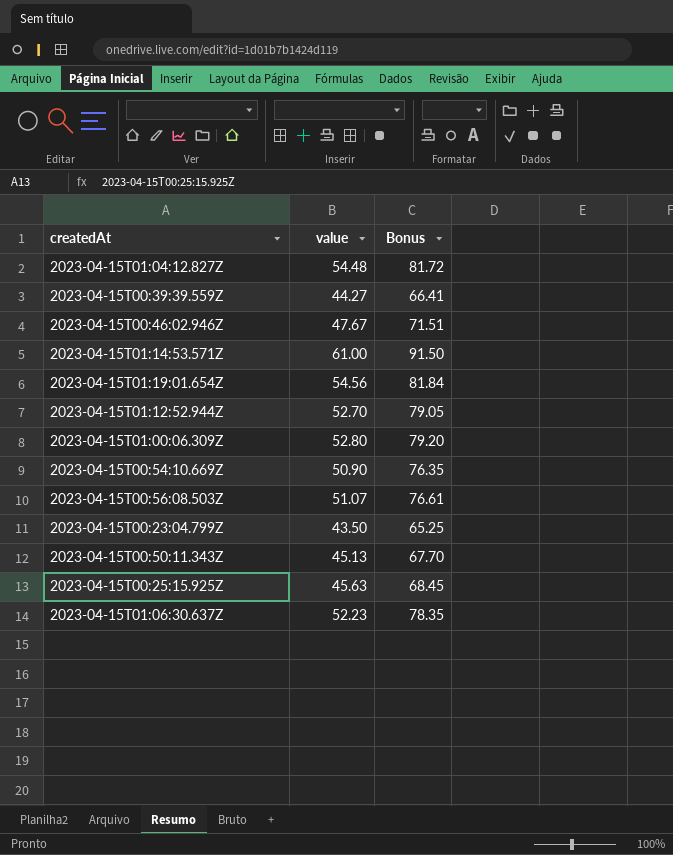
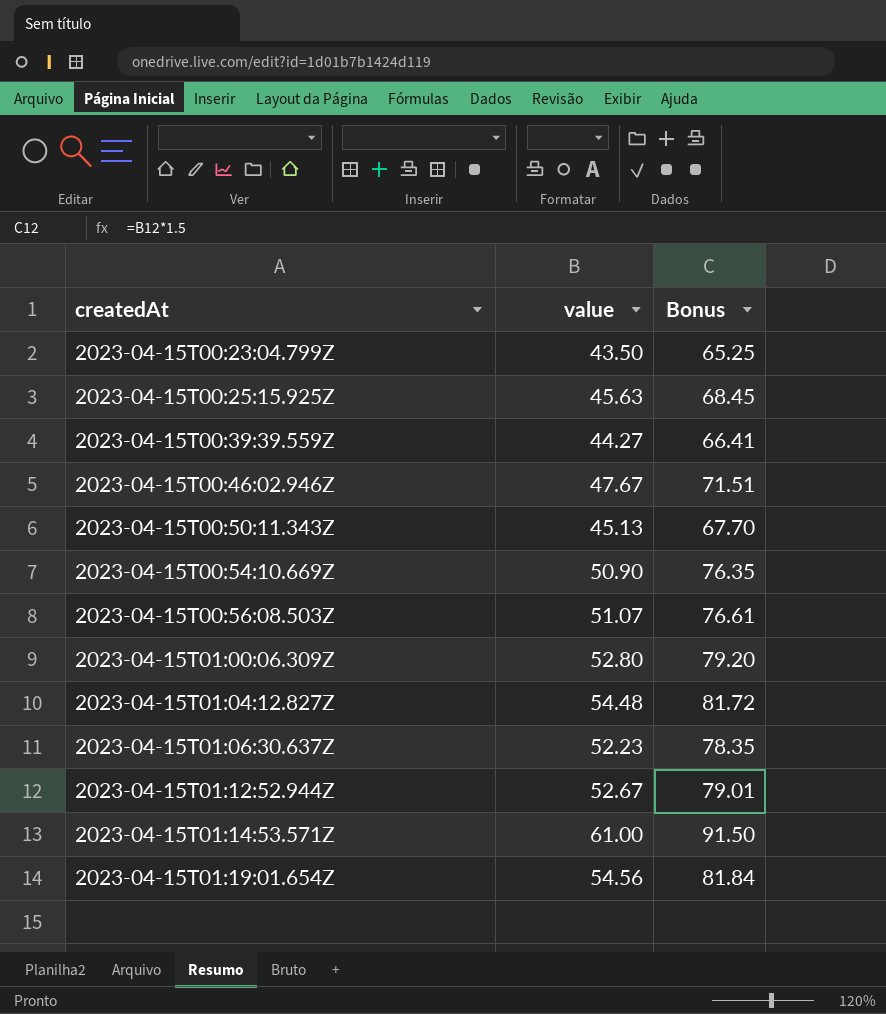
row order: none -> createdAt ascending
2023-04-15T01:12:52.944Z | value: 52.70 -> 52.67
2023-04-15T01:12:52.944Z | Bonus: 79.05 -> 79.01

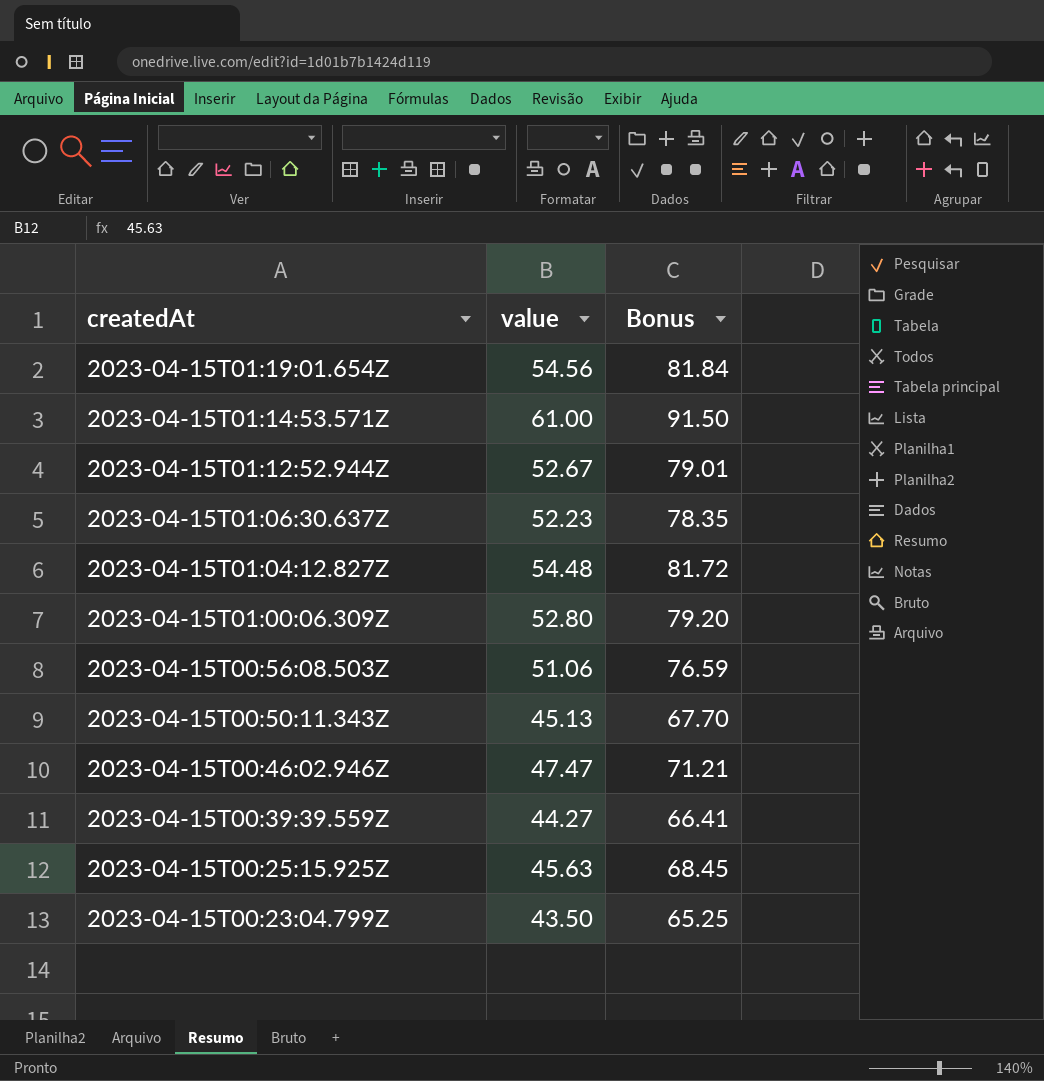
row order: createdAt ascending -> createdAt descending
row 2023-04-15T00:54:10.669Z: 50.90 | 76.35 -> none
2023-04-15T00:56:08.503Z | value: 51.07 -> 51.06
2023-04-15T00:56:08.503Z | Bonus: 76.61 -> 76.59
2023-04-15T00:46:02.946Z | value: 47.67 -> 47.47
2023-04-15T00:46:02.946Z | Bonus: 71.51 -> 71.21

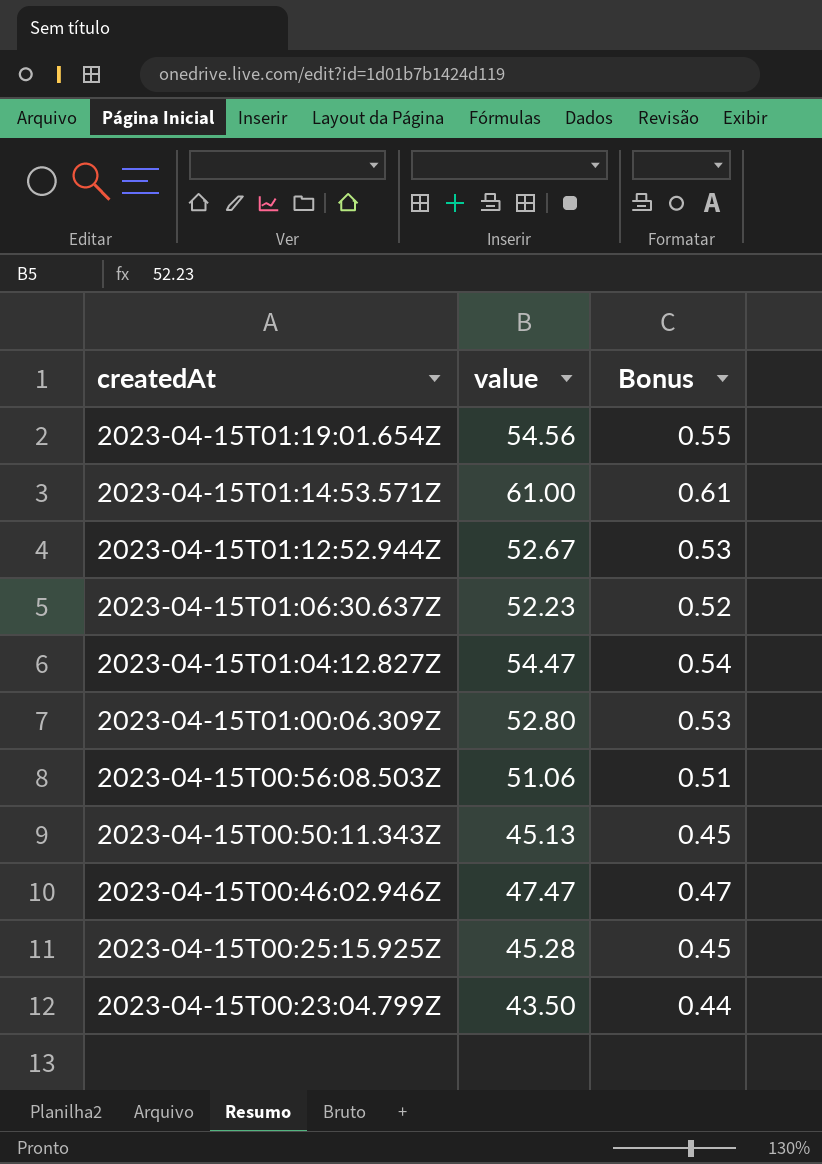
column Bonus | formula: [value] * 1.5 -> [value] * 0.01
row 2023-04-15T00:39:39.559Z: 44.27 | 66.41 -> none
2023-04-15T01:04:12.827Z | value: 54.48 -> 54.47
2023-04-15T00:25:15.925Z | value: 45.63 -> 45.28

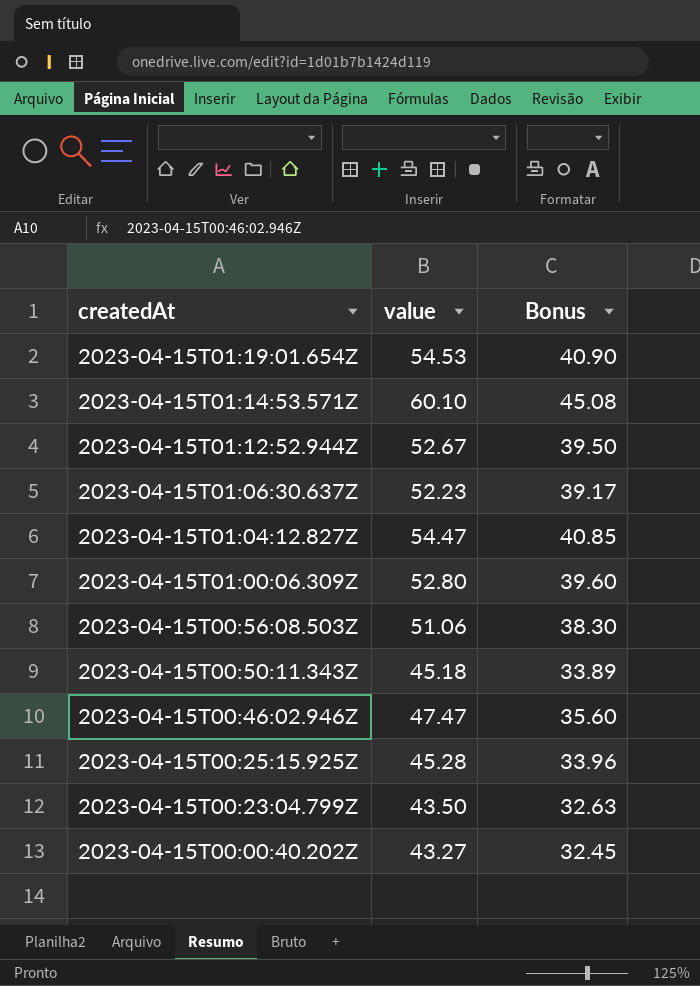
column Bonus | formula: [value] * 0.01 -> [value] * 0.75
2023-04-15T01:19:01.654Z | value: 54.56 -> 54.53
2023-04-15T01:14:53.571Z | value: 61.00 -> 60.10
2023-04-15T00:50:11.343Z | value: 45.13 -> 45.18
row 2023-04-15T00:00:40.202Z: none -> 43.27 | 32.45

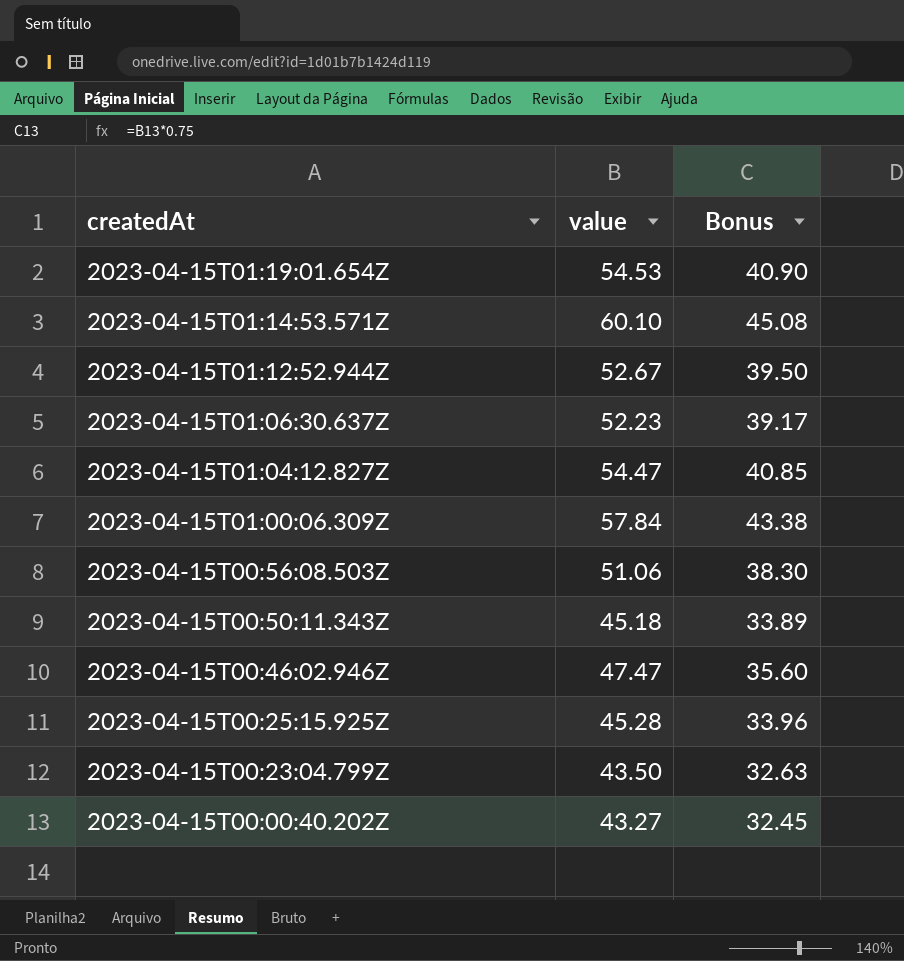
2023-04-15T01:00:06.309Z | value: 52.80 -> 57.84
2023-04-15T01:00:06.309Z | Bonus: 39.60 -> 43.38

